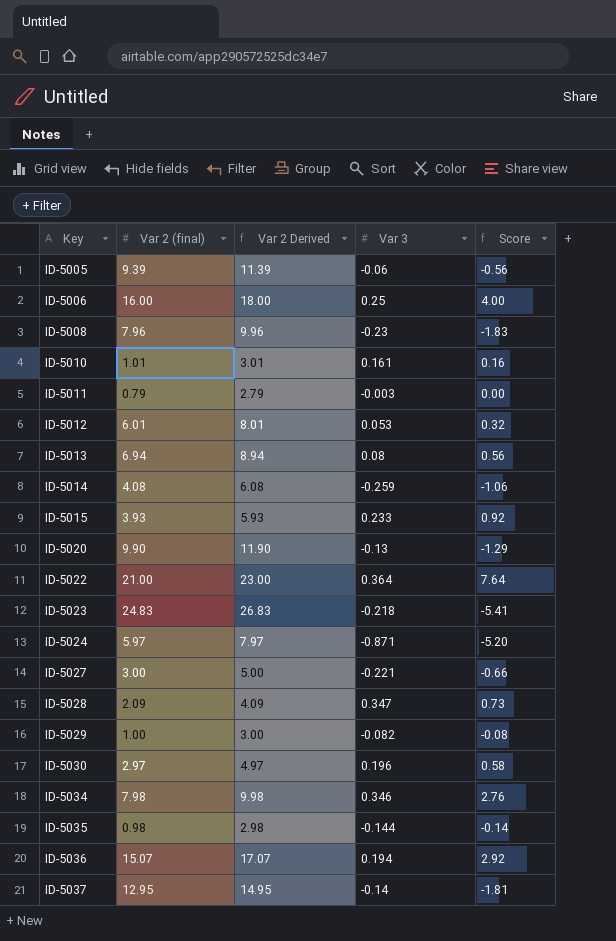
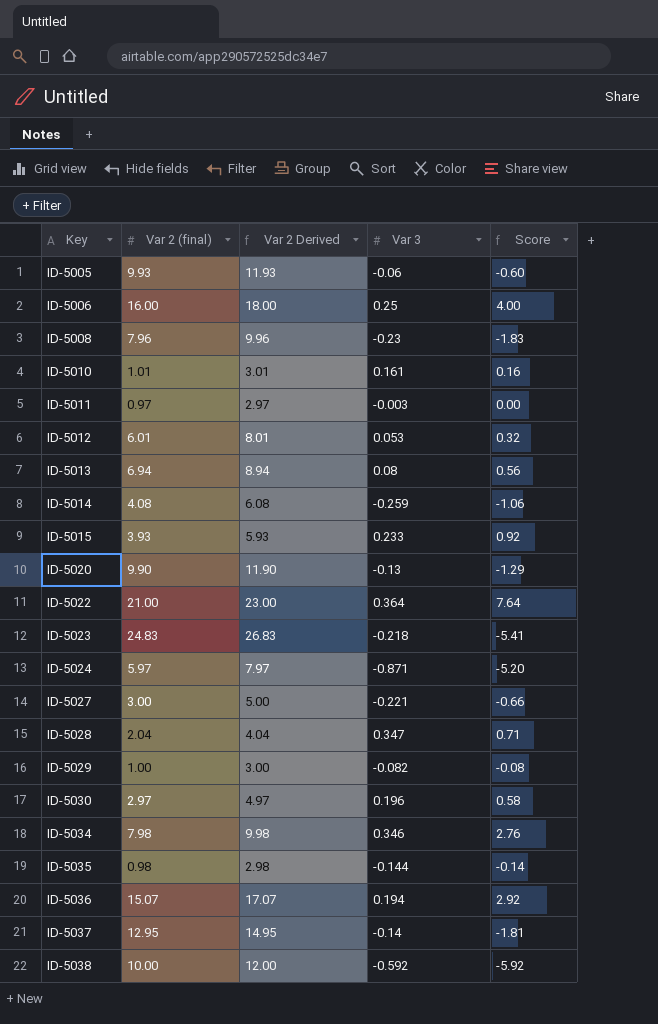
ID-5005 | Var 2 (final): 9.39 -> 9.93
ID-5005 | Var 2 Derived: 11.39 -> 11.93
ID-5005 | Score: -0.56 -> -0.60
ID-5011 | Var 2 (final): 0.79 -> 0.97
ID-5011 | Var 2 Derived: 2.79 -> 2.97
ID-5028 | Var 2 (final): 2.09 -> 2.04
ID-5028 | Var 2 Derived: 4.09 -> 4.04
ID-5028 | Score: 0.73 -> 0.71
row ID-5038: none -> 10.00 | 12.00 | -0.592 | -5.92

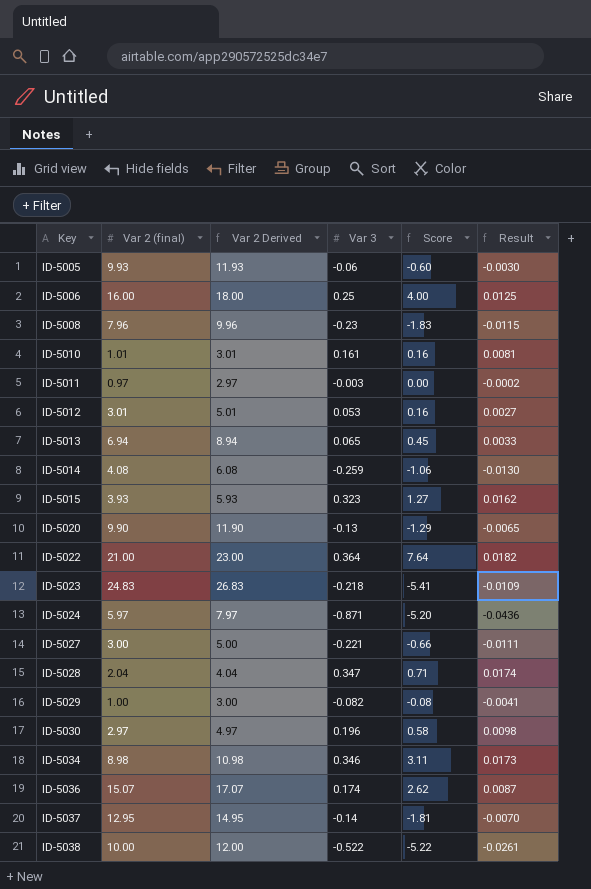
column Result | formula: none -> [Var 3] * 0.05
row ID-5035: 0.98 | 2.98 | -0.144 | -0.14 -> none
ID-5012 | Var 2 (final): 6.01 -> 3.01
ID-5012 | Var 2 Derived: 8.01 -> 5.01
ID-5012 | Score: 0.32 -> 0.16
ID-5013 | Var 3: 0.08 -> 0.065
ID-5013 | Score: 0.56 -> 0.45
ID-5015 | Var 3: 0.233 -> 0.323
ID-5015 | Score: 0.92 -> 1.27
ID-5034 | Var 2 (final): 7.98 -> 8.98
ID-5034 | Var 2 Derived: 9.98 -> 10.98
ID-5034 | Score: 2.76 -> 3.11
ID-5036 | Var 3: 0.194 -> 0.174
ID-5036 | Score: 2.92 -> 2.62
ID-5038 | Var 3: -0.592 -> -0.522
ID-5038 | Score: -5.92 -> -5.22

